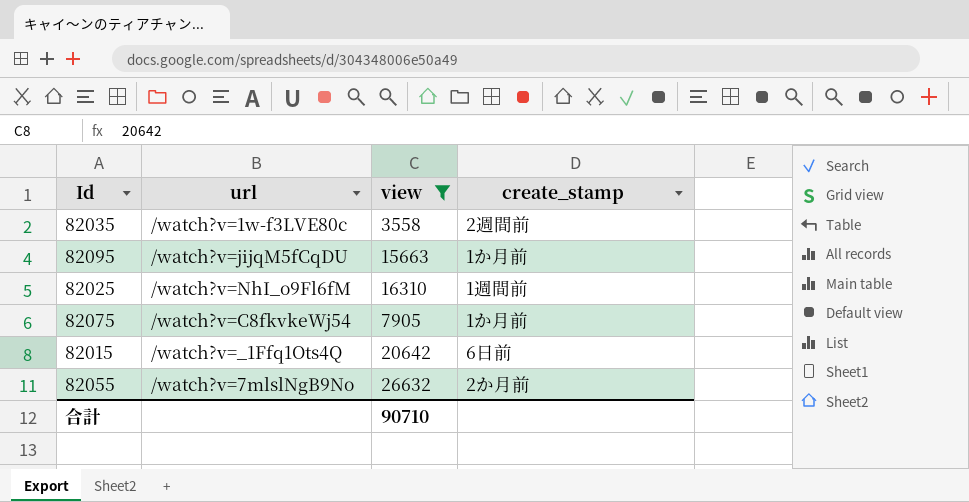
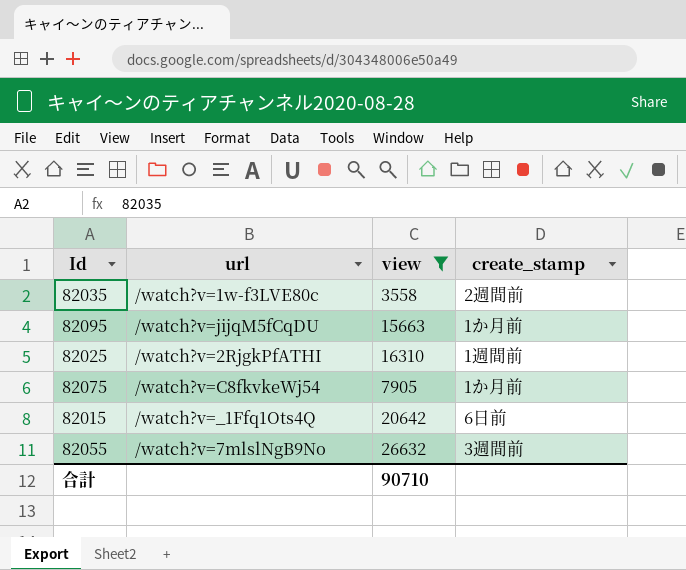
82025 | url: /watch?v=NhI_o9Fl6fM -> /watch?v=2RjgkPfATHI
82055 | create_stamp: 2か月前 -> 3週間前

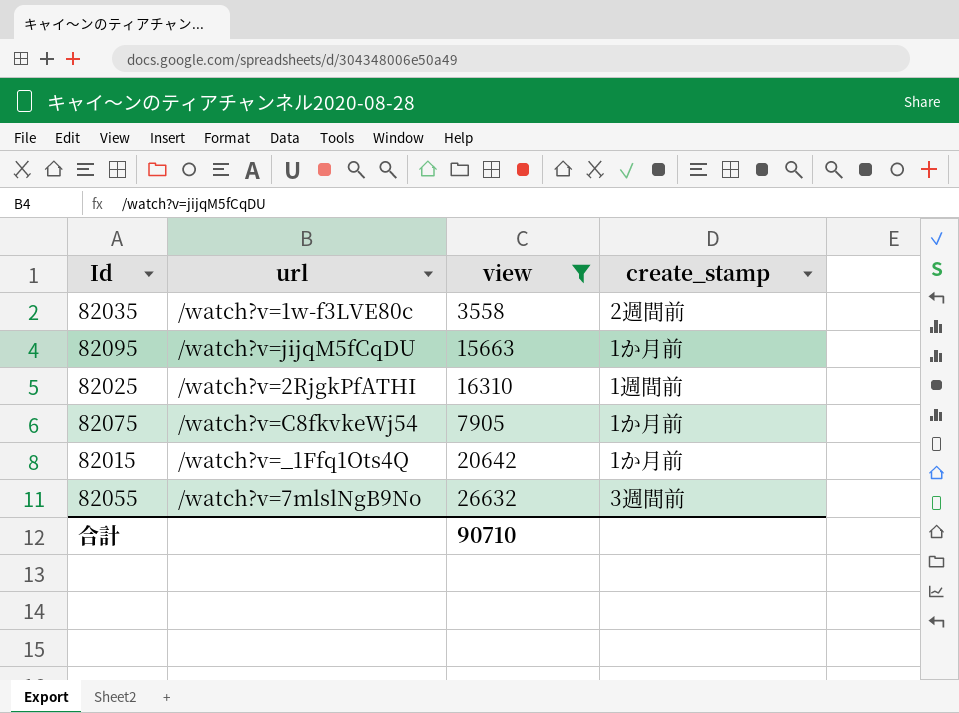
82015 | create_stamp: 6日前 -> 1か月前

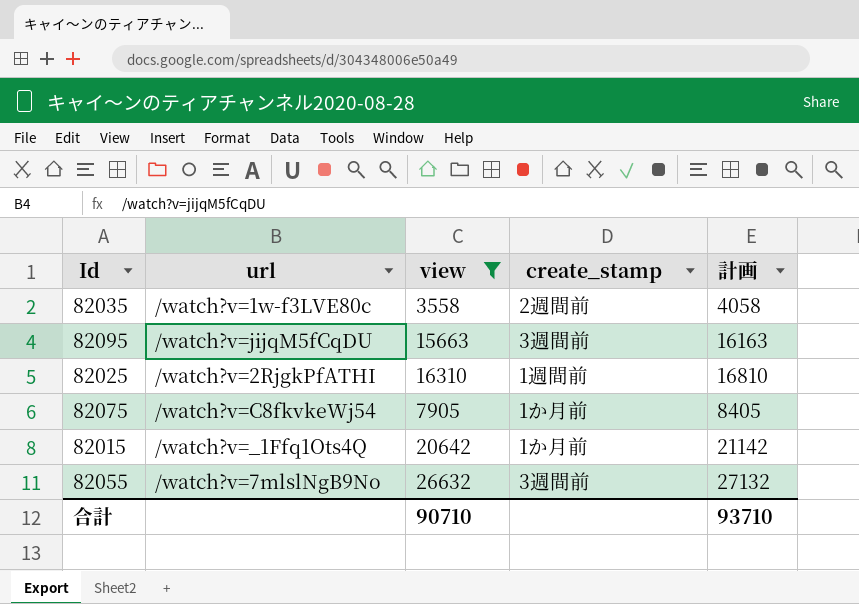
column 計画 | formula: none -> [view] + 500
82095 | create_stamp: 1か月前 -> 3週間前

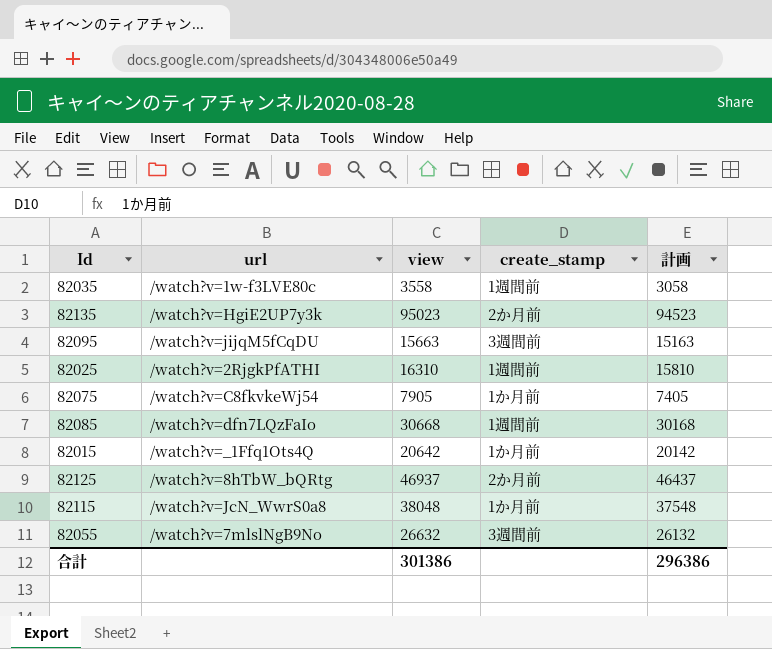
filter: view <= 26632 -> none
column 計画 | formula: [view] + 500 -> [view] - 500
82035 | create_stamp: 2週間前 -> 1週間前
合計 | view: 90710 -> 301386
合計 | 計画: 93710 -> 296386

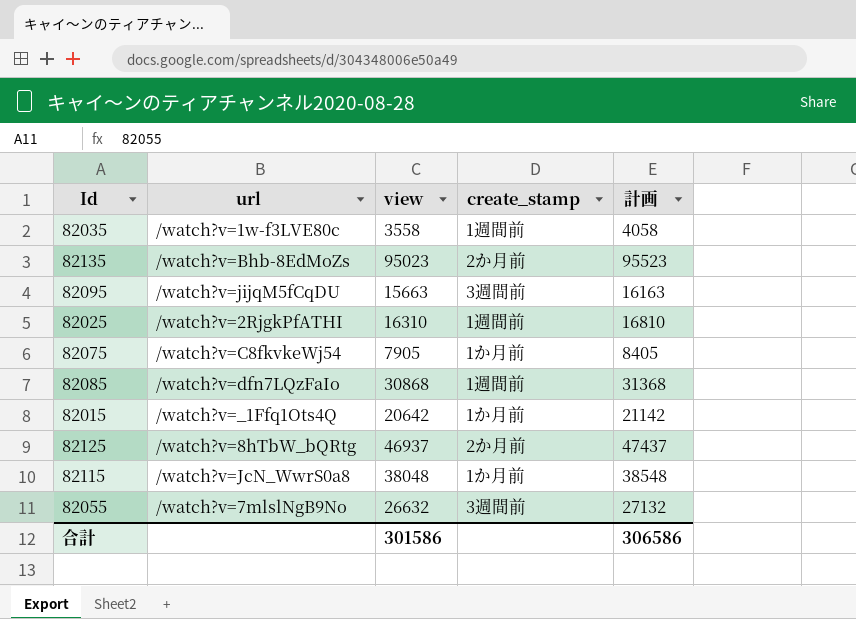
column 計画 | formula: [view] - 500 -> [view] + 500
82135 | url: /watch?v=HgiE2UP7y3k -> /watch?v=Bhb-8EdMoZs
82085 | view: 30668 -> 30868
合計 | view: 301386 -> 301586
合計 | 計画: 296386 -> 306586

